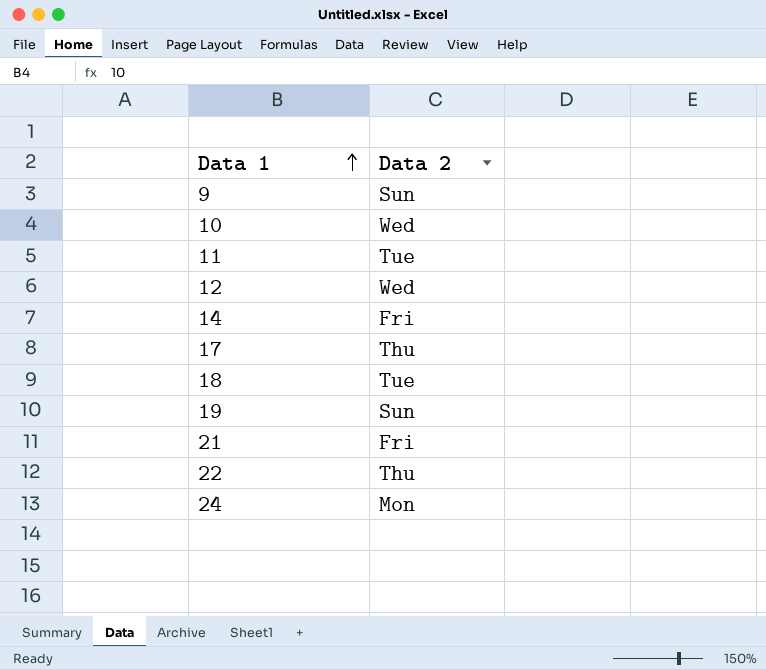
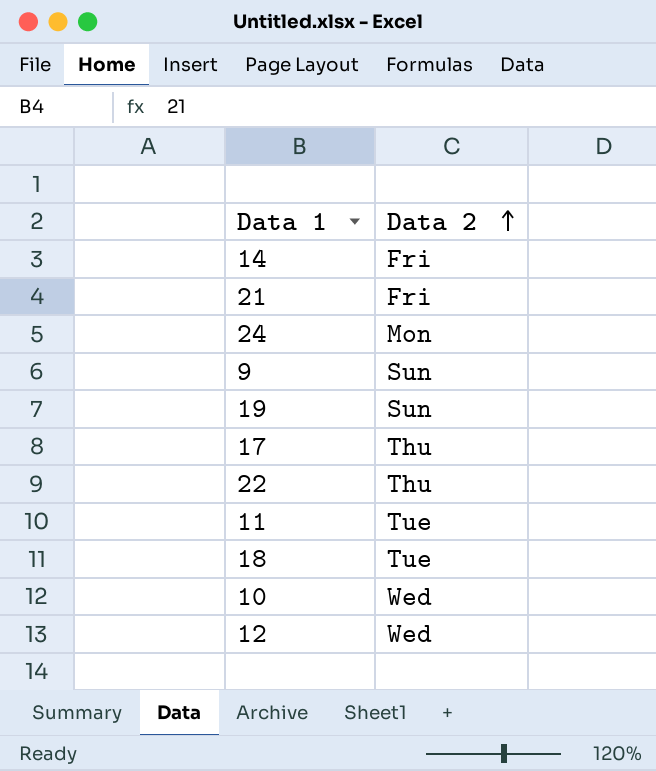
row order: Data 1 ascending -> Data 2 ascending

